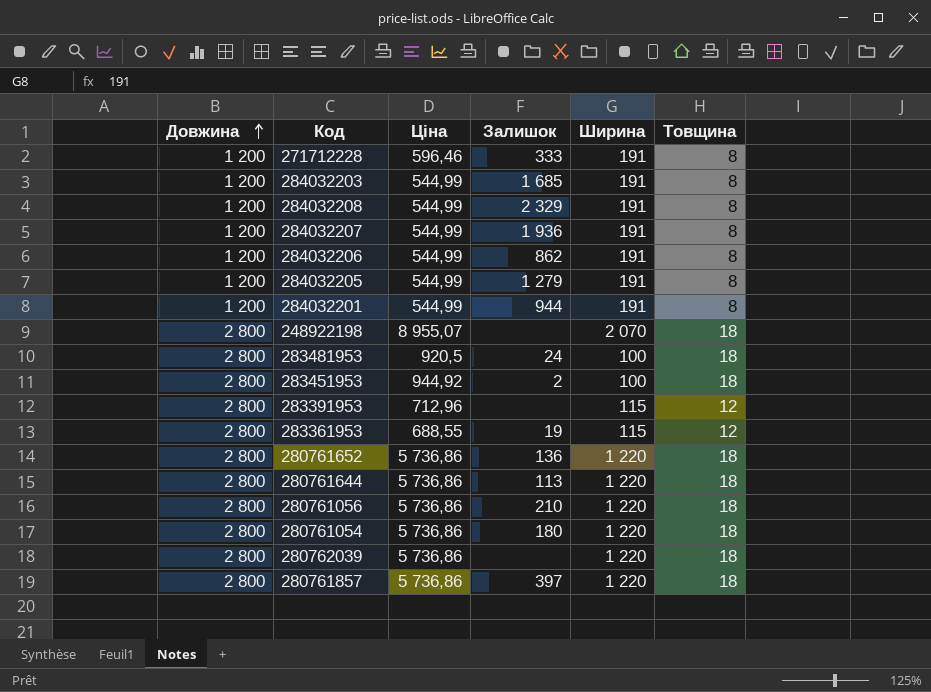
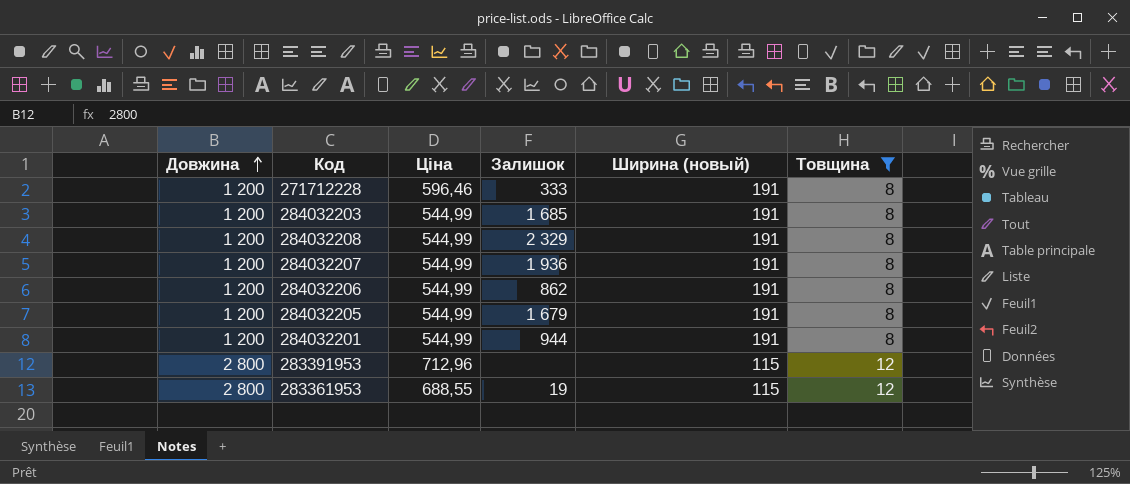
filter: none -> Товщина != 18
column name: Ширина -> Ширина (новый)
284032205 | Залишок: 1 279 -> 1 679

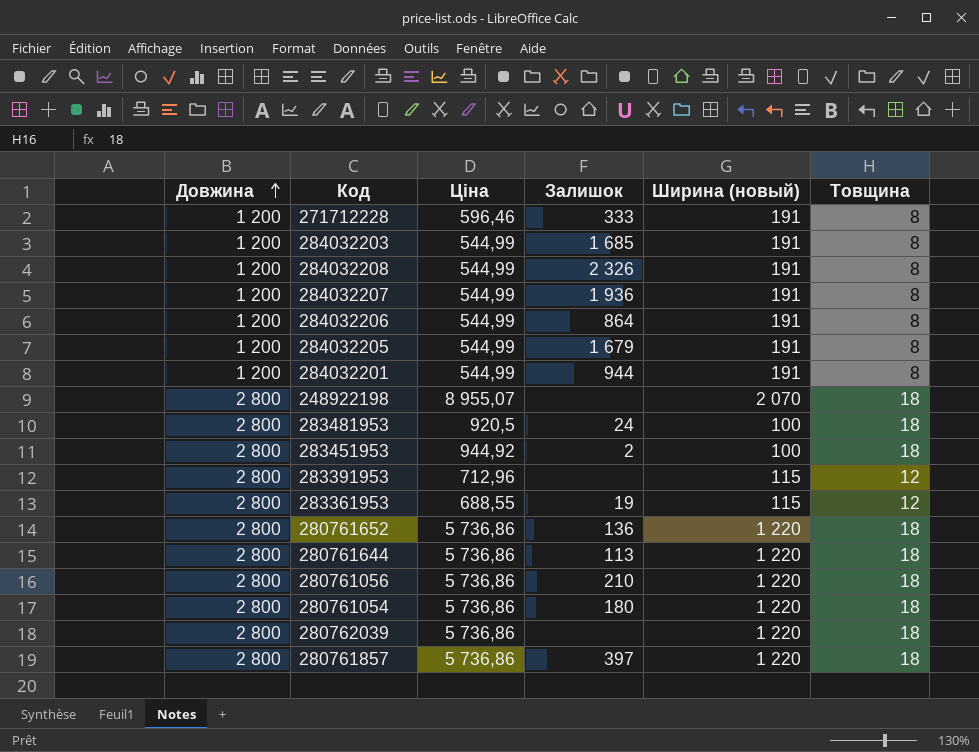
filter: Товщина != 18 -> none
284032208 | Залишок: 2 329 -> 2 326
284032206 | Залишок: 862 -> 864

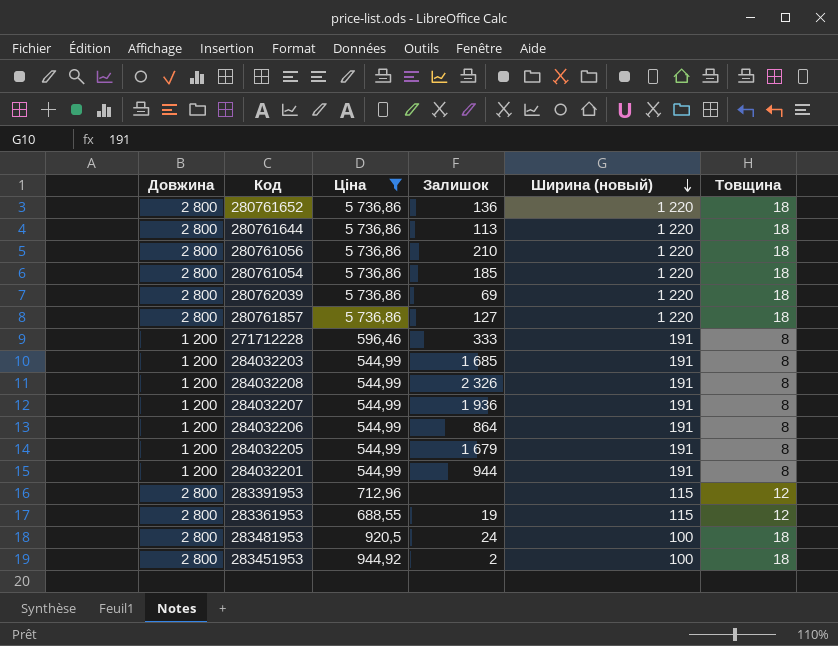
filter: none -> Ціна != 8 955,07
row order: Довжина ascending -> Ширина (новый) descending
280761054 | Залишок: 180 -> 185
280762039 | Залишок: none -> 69
280761857 | Залишок: 397 -> 127

